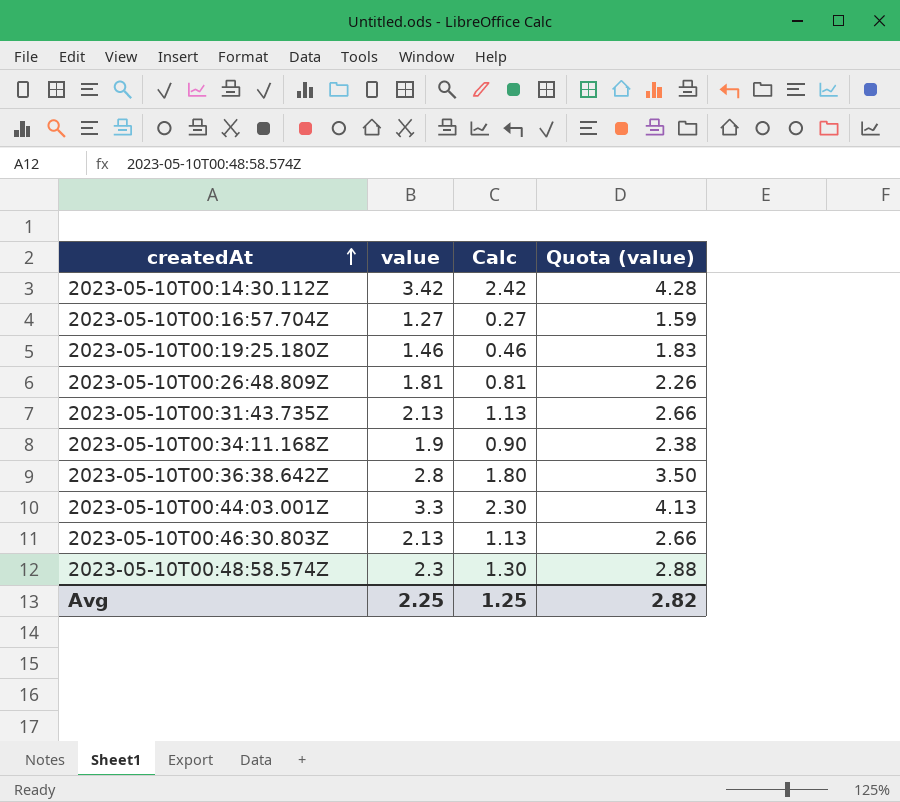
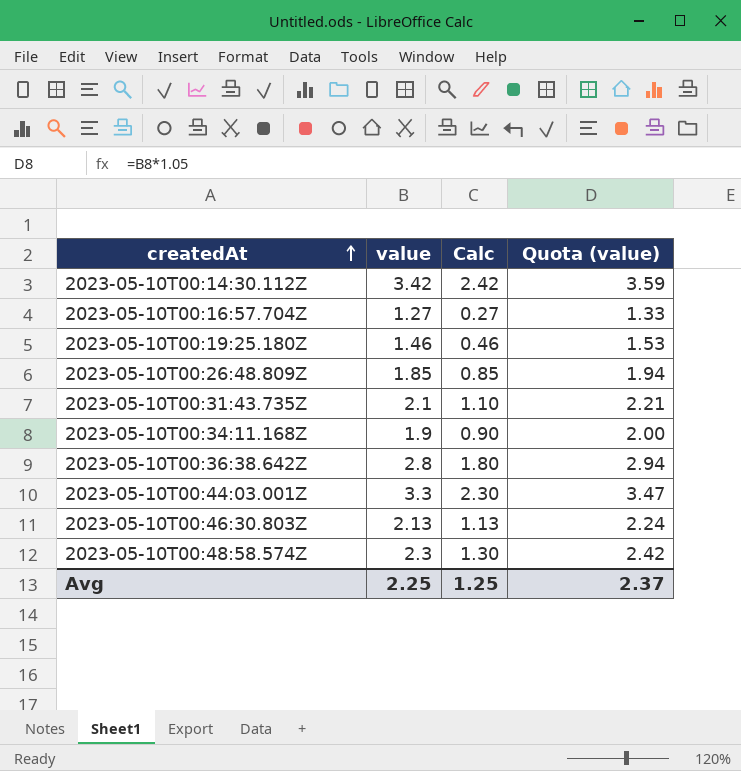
column Quota (value) | formula: [value] * 1.25 -> [value] * 1.05
2023-05-10T00:26:48.809Z | value: 1.81 -> 1.85
2023-05-10T00:26:48.809Z | Calc: 0.81 -> 0.85
2023-05-10T00:31:43.735Z | value: 2.13 -> 2.1
2023-05-10T00:31:43.735Z | Calc: 1.13 -> 1.10
Avg | Quota (value): 2.82 -> 2.37

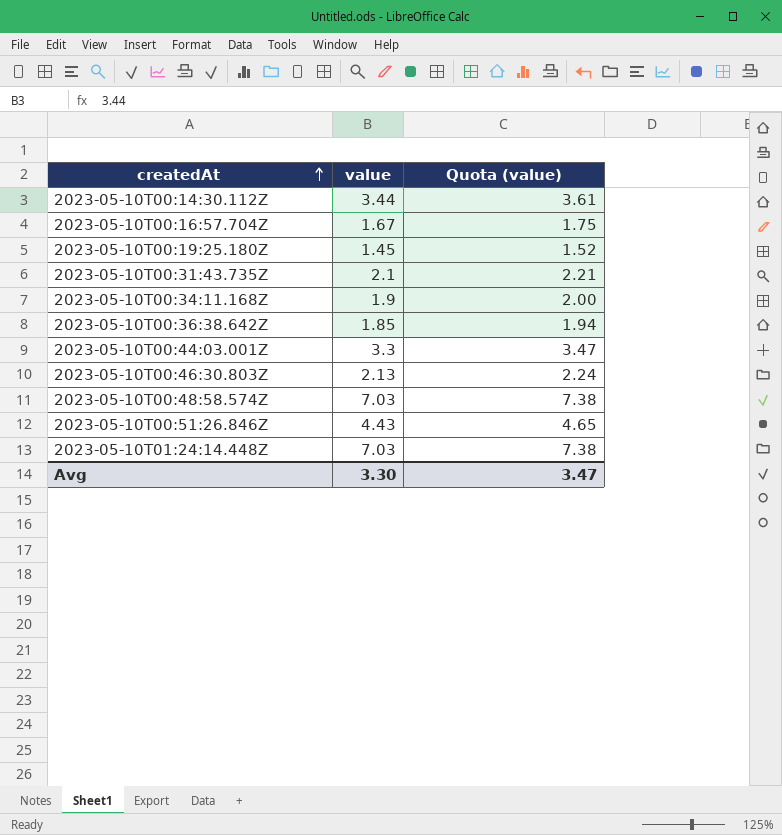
column Calc | formula: [value] - 1 -> none
row 2023-05-10T00:26:48.809Z: 1.85 | 0.85 | 1.94 -> none
2023-05-10T00:14:30.112Z | value: 3.42 -> 3.44
2023-05-10T00:14:30.112Z | Quota (value): 3.59 -> 3.61
2023-05-10T00:16:57.704Z | value: 1.27 -> 1.67
2023-05-10T00:16:57.704Z | Quota (value): 1.33 -> 1.75
2023-05-10T00:19:25.180Z | value: 1.46 -> 1.45
2023-05-10T00:19:25.180Z | Quota (value): 1.53 -> 1.52
2023-05-10T00:36:38.642Z | value: 2.8 -> 1.85
2023-05-10T00:36:38.642Z | Quota (value): 2.94 -> 1.94
2023-05-10T00:48:58.574Z | value: 2.3 -> 7.03
2023-05-10T00:48:58.574Z | Quota (value): 2.42 -> 7.38
row 2023-05-10T00:51:26.846Z: none -> 4.43 | 4.65
row 2023-05-10T01:24:14.448Z: none -> 7.03 | 7.38
Avg | value: 2.25 -> 3.30
Avg | Quota (value): 2.37 -> 3.47

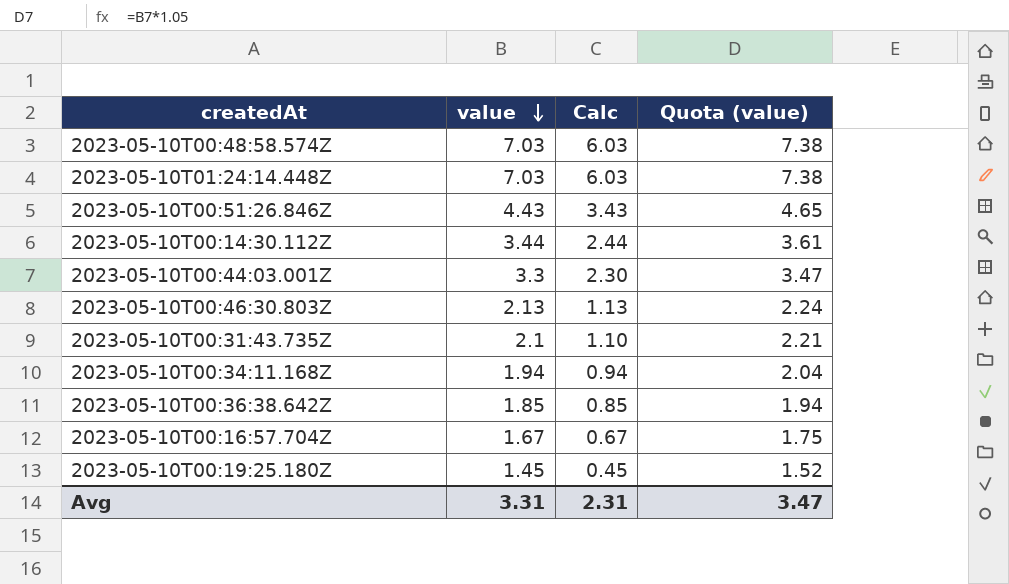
row order: createdAt ascending -> value descending
column Calc | formula: none -> [value] - 1
2023-05-10T00:34:11.168Z | value: 1.9 -> 1.94
2023-05-10T00:34:11.168Z | Quota (value): 2.00 -> 2.04
Avg | value: 3.30 -> 3.31

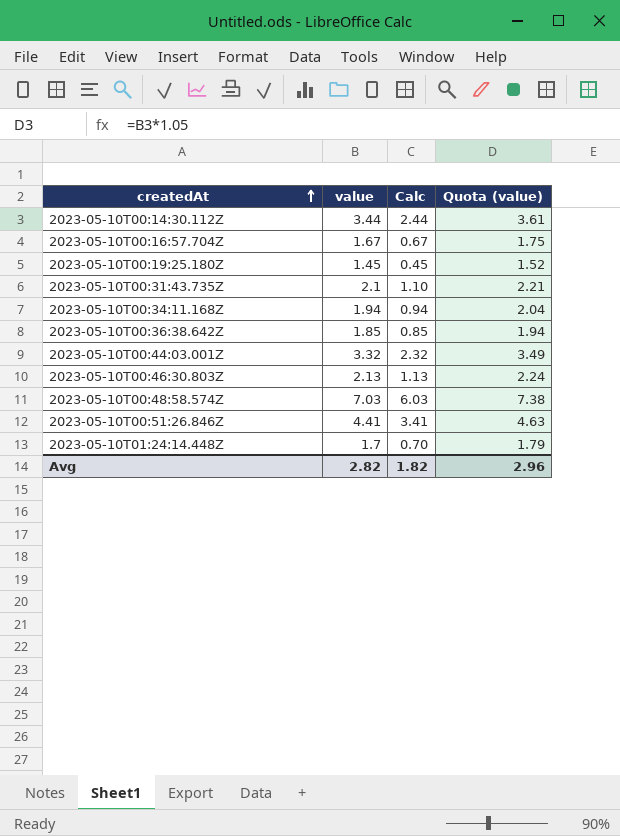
row order: value descending -> createdAt ascending
2023-05-10T00:44:03.001Z | value: 3.3 -> 3.32
2023-05-10T00:44:03.001Z | Calc: 2.30 -> 2.32
2023-05-10T00:44:03.001Z | Quota (value): 3.47 -> 3.49
2023-05-10T00:51:26.846Z | value: 4.43 -> 4.41
2023-05-10T00:51:26.846Z | Calc: 3.43 -> 3.41
2023-05-10T00:51:26.846Z | Quota (value): 4.65 -> 4.63
2023-05-10T01:24:14.448Z | value: 7.03 -> 1.7
2023-05-10T01:24:14.448Z | Calc: 6.03 -> 0.70
2023-05-10T01:24:14.448Z | Quota (value): 7.38 -> 1.79
Avg | value: 3.31 -> 2.82
Avg | Calc: 2.31 -> 1.82
Avg | Quota (value): 3.47 -> 2.96

